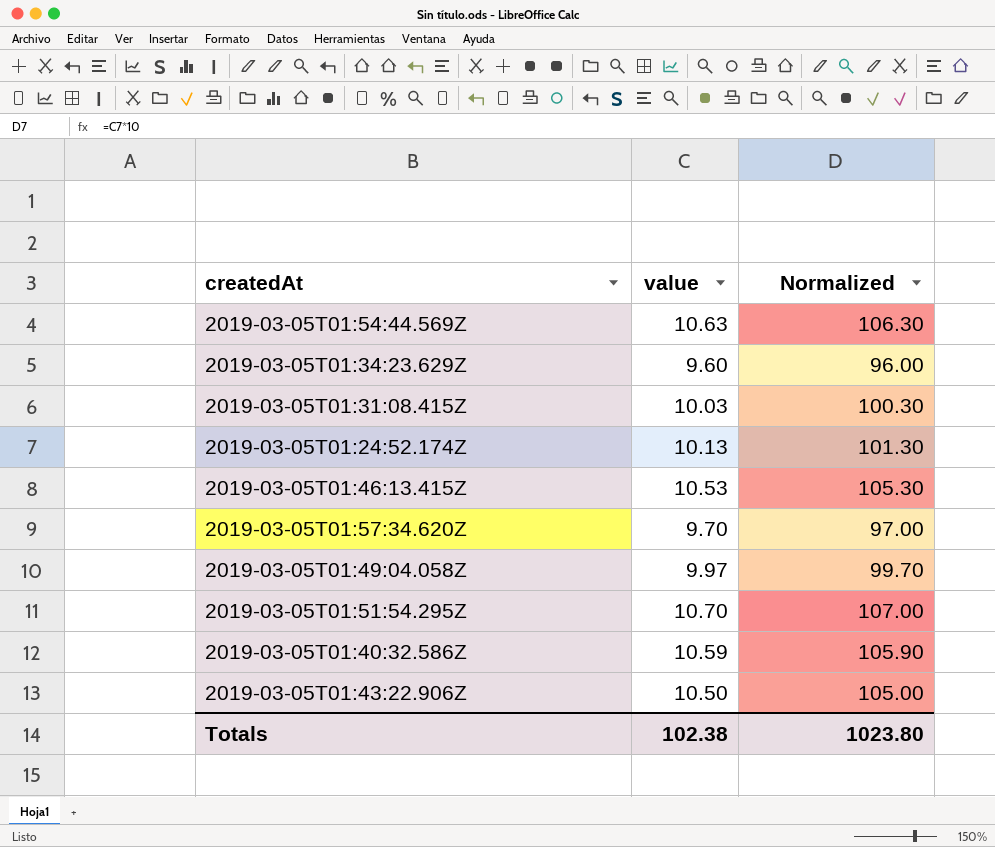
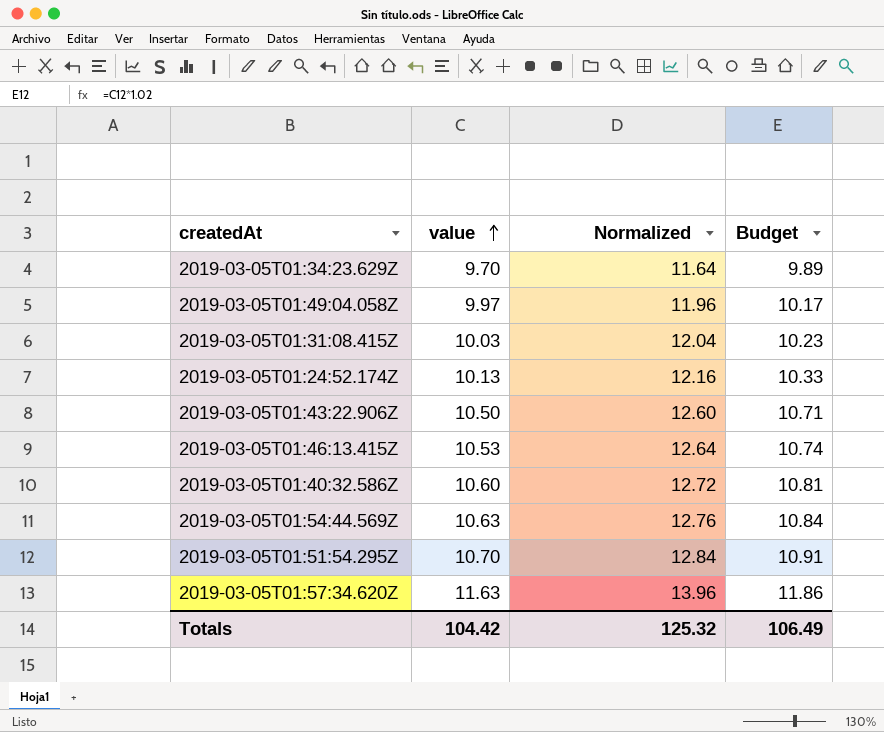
row order: none -> value ascending
column Normalized | formula: [value] * 10 -> [value] * 1.2
column Budget | formula: none -> [value] * 1.02
2019-03-05T01:34:23.629Z | value: 9.60 -> 9.70
2019-03-05T01:40:32.586Z | value: 10.59 -> 10.60
2019-03-05T01:57:34.620Z | value: 9.70 -> 11.63
Totals | value: 102.38 -> 104.42
Totals | Normalized: 1023.80 -> 125.32

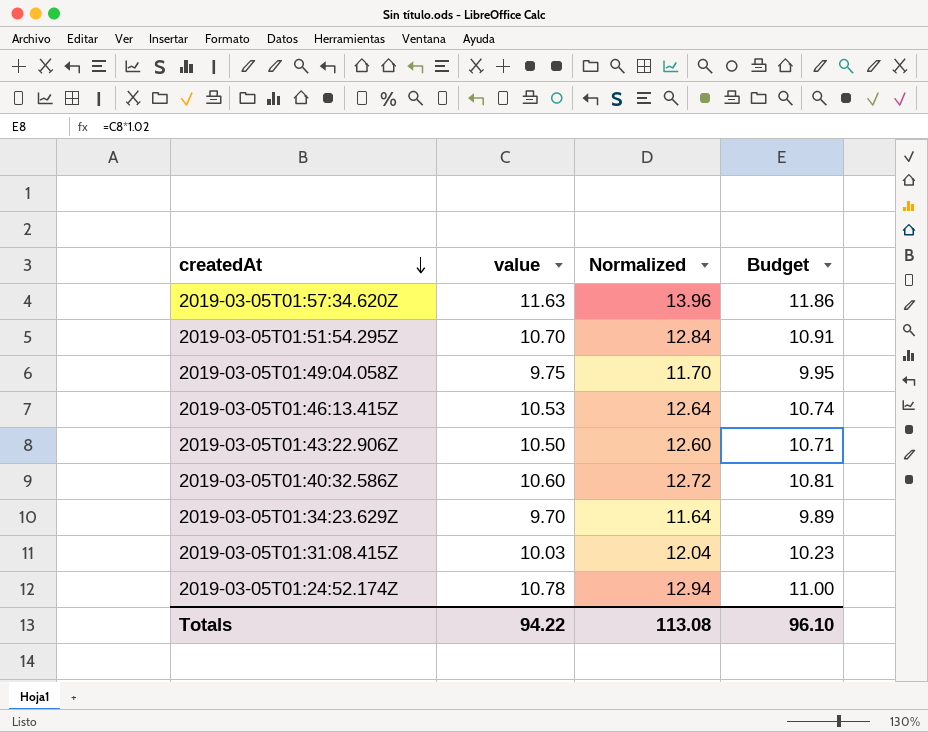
row order: value ascending -> createdAt descending
row 2019-03-05T01:54:44.569Z: 10.63 | 12.76 | 10.84 -> none
2019-03-05T01:49:04.058Z | value: 9.97 -> 9.75
2019-03-05T01:49:04.058Z | Normalized: 11.96 -> 11.70
2019-03-05T01:49:04.058Z | Budget: 10.17 -> 9.95
2019-03-05T01:24:52.174Z | value: 10.13 -> 10.78
2019-03-05T01:24:52.174Z | Normalized: 12.16 -> 12.94
2019-03-05T01:24:52.174Z | Budget: 10.33 -> 11.00
Totals | value: 104.42 -> 94.22
Totals | Normalized: 125.32 -> 113.08
Totals | Budget: 106.49 -> 96.10

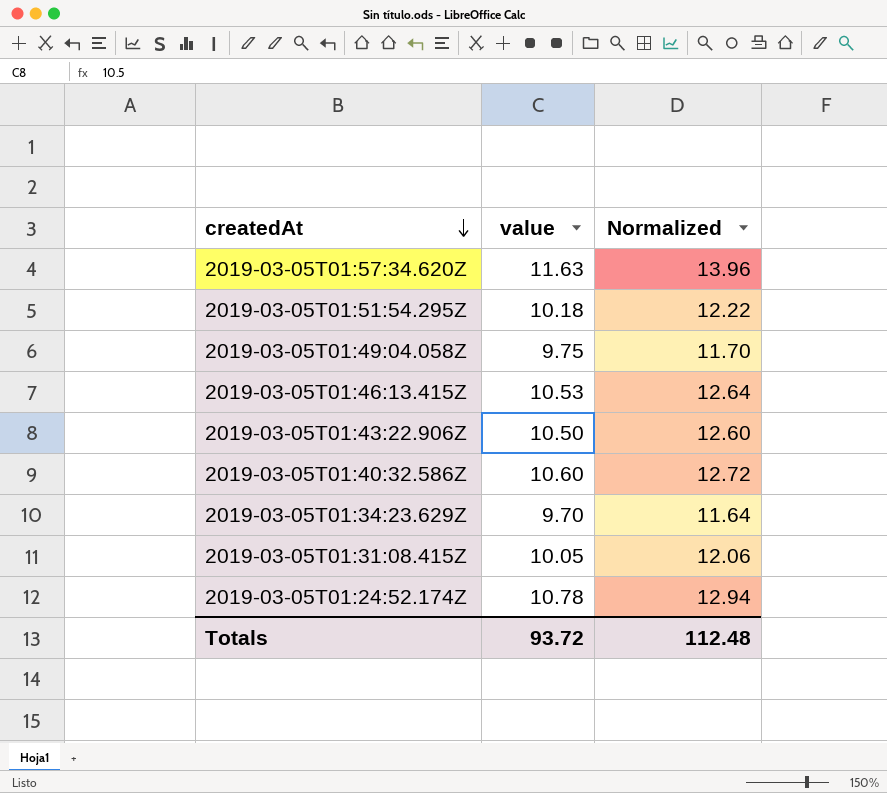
column Budget | formula: [value] * 1.02 -> none
2019-03-05T01:51:54.295Z | value: 10.70 -> 10.18
2019-03-05T01:51:54.295Z | Normalized: 12.84 -> 12.22
2019-03-05T01:31:08.415Z | value: 10.03 -> 10.05
2019-03-05T01:31:08.415Z | Normalized: 12.04 -> 12.06
Totals | value: 94.22 -> 93.72
Totals | Normalized: 113.08 -> 112.48

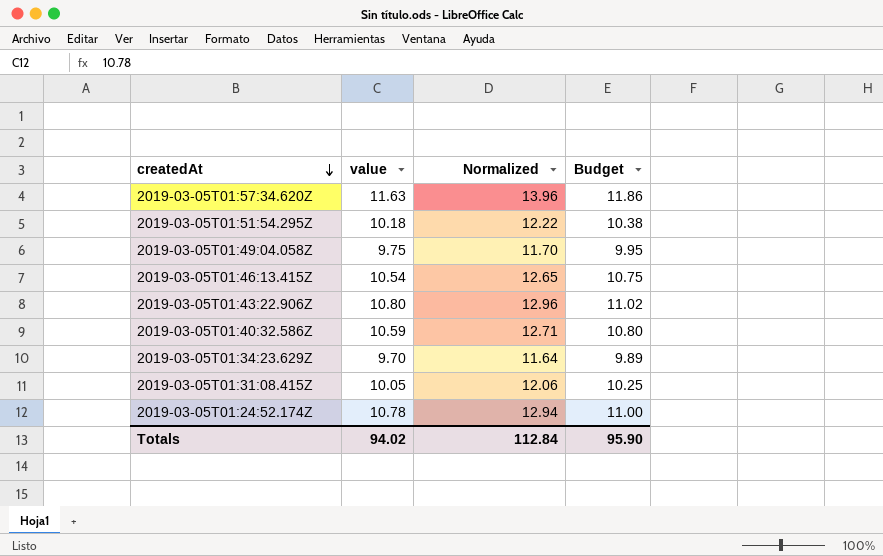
column Budget | formula: none -> [value] * 1.02
2019-03-05T01:46:13.415Z | value: 10.53 -> 10.54
2019-03-05T01:46:13.415Z | Normalized: 12.64 -> 12.65
2019-03-05T01:43:22.906Z | value: 10.50 -> 10.80
2019-03-05T01:43:22.906Z | Normalized: 12.60 -> 12.96
2019-03-05T01:40:32.586Z | value: 10.60 -> 10.59
2019-03-05T01:40:32.586Z | Normalized: 12.72 -> 12.71
Totals | value: 93.72 -> 94.02
Totals | Normalized: 112.48 -> 112.84

